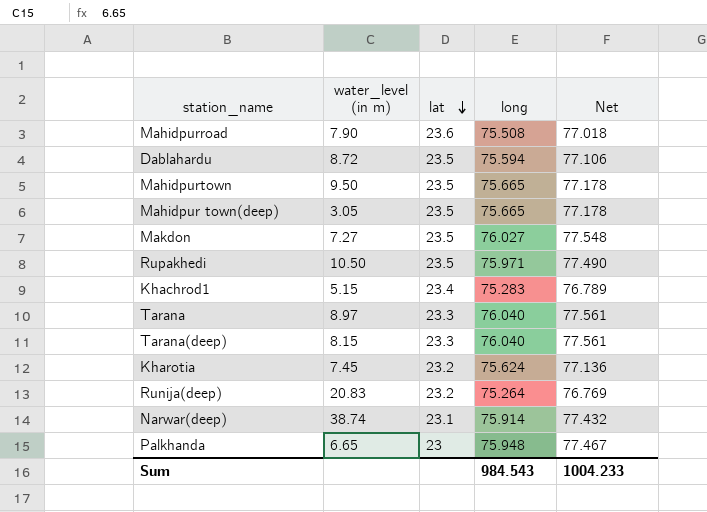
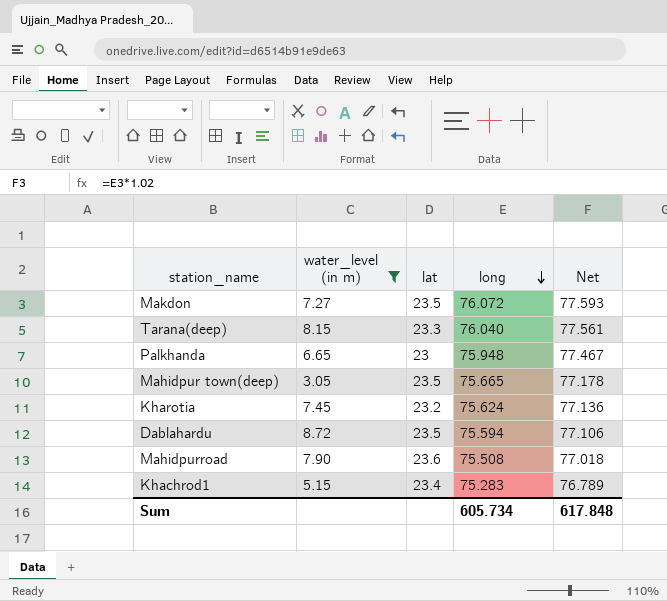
filter: none -> water_level (in m) <= 8.72
row order: lat descending -> long descending
Makdon | long: 76.027 -> 76.072
Makdon | Net: 77.548 -> 77.593
Sum | long: 984.543 -> 605.734
Sum | Net: 1004.233 -> 617.848

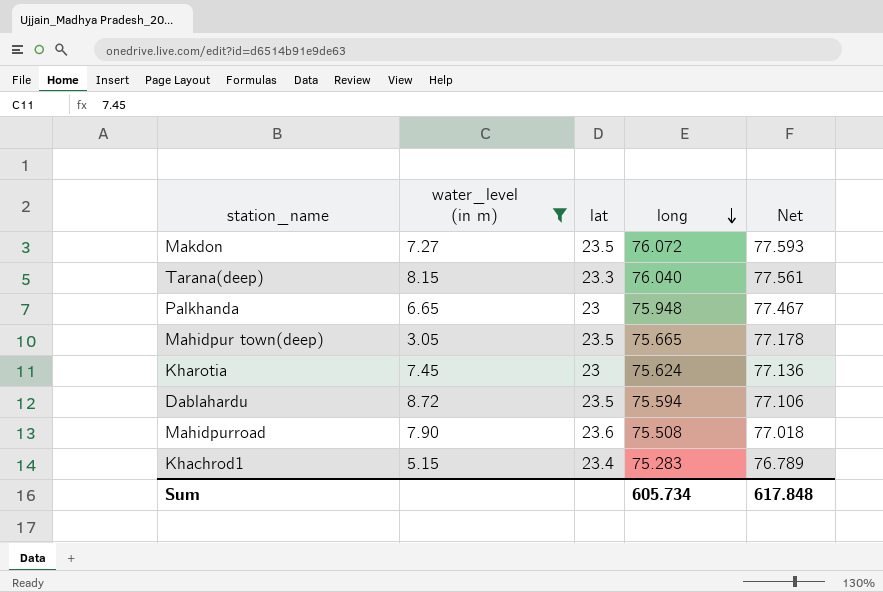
Kharotia | lat: 23.2 -> 23

